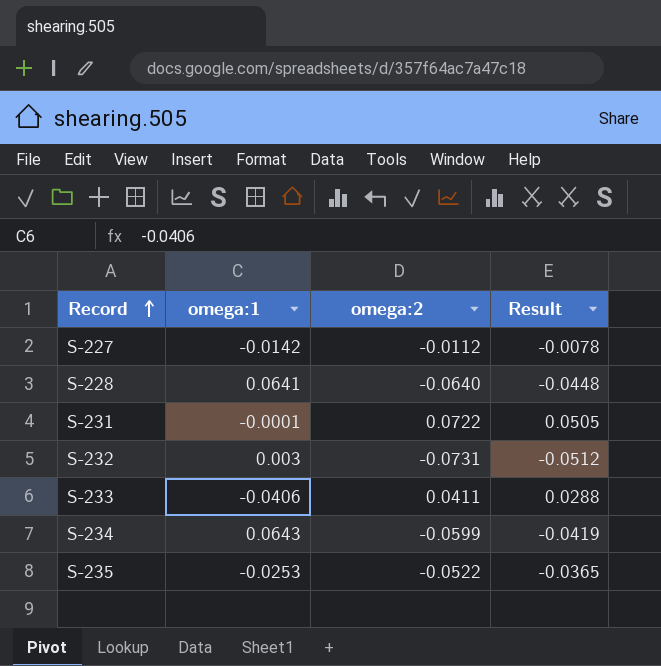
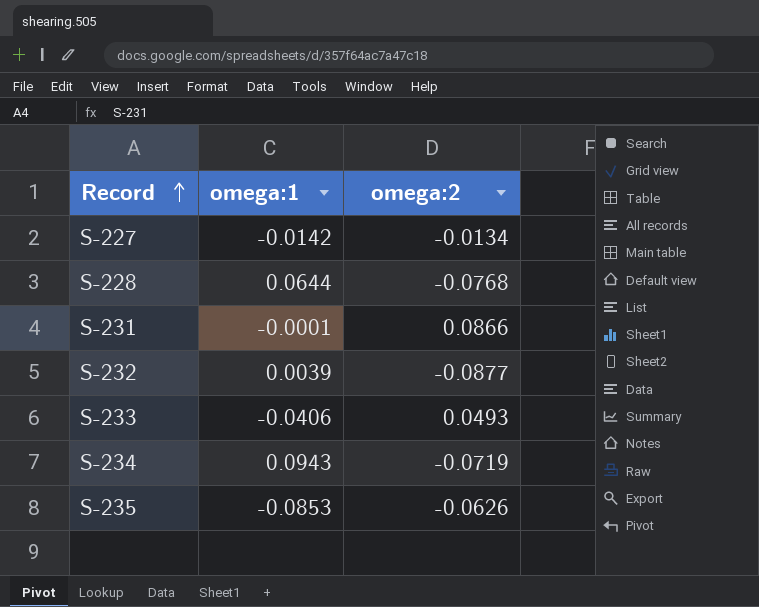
column Result | formula: [omega:2] * 0.7 -> none
S-227 | omega:2: -0.0112 -> -0.0134
S-228 | omega:1: 0.0641 -> 0.0644
S-228 | omega:2: -0.0640 -> -0.0768
S-231 | omega:2: 0.0722 -> 0.0866
S-232 | omega:1: 0.003 -> 0.0039
S-232 | omega:2: -0.0731 -> -0.0877
S-233 | omega:2: 0.0411 -> 0.0493
S-234 | omega:1: 0.0643 -> 0.0943
S-234 | omega:2: -0.0599 -> -0.0719
S-235 | omega:1: -0.0253 -> -0.0853
S-235 | omega:2: -0.0522 -> -0.0626

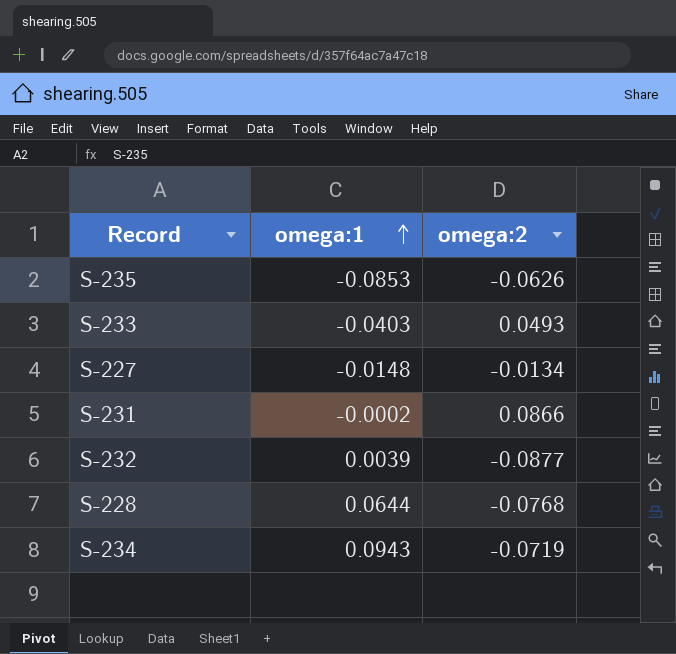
row order: Record ascending -> omega:1 ascending
S-233 | omega:1: -0.0406 -> -0.0403
S-227 | omega:1: -0.0142 -> -0.0148
S-231 | omega:1: -0.0001 -> -0.0002

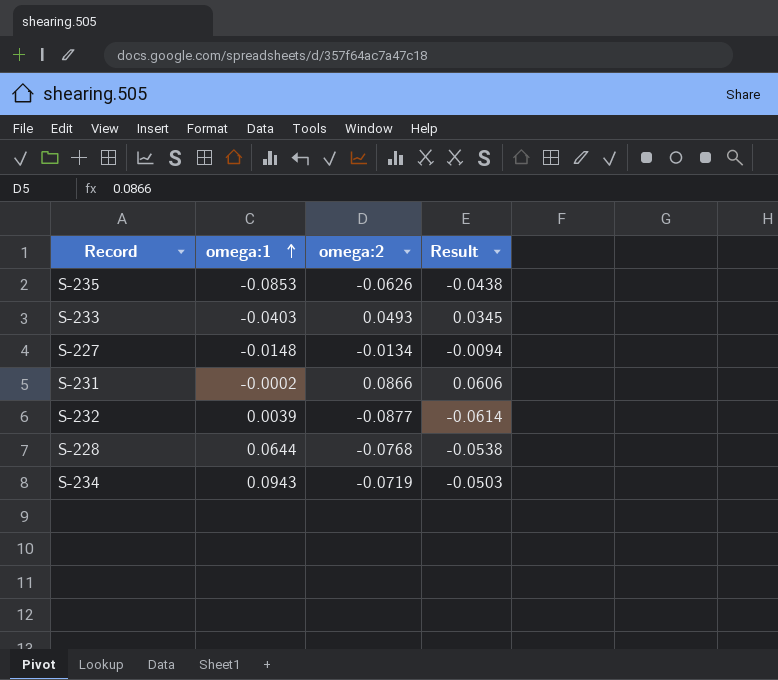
column Result | formula: none -> [omega:2] * 0.7

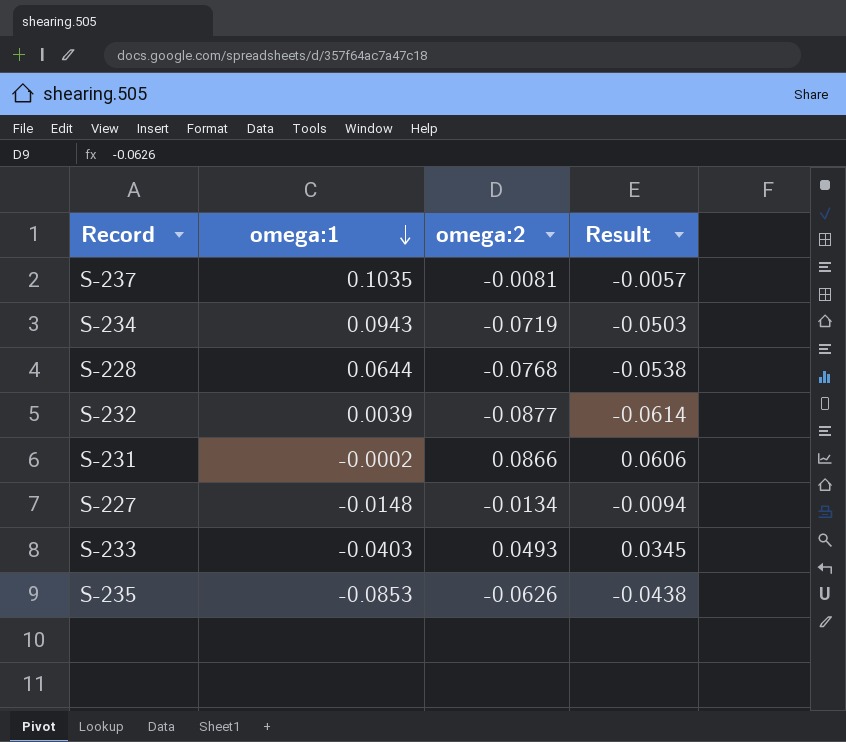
row order: omega:1 ascending -> omega:1 descending
row S-237: none -> 0.1035 | -0.0081 | -0.0057

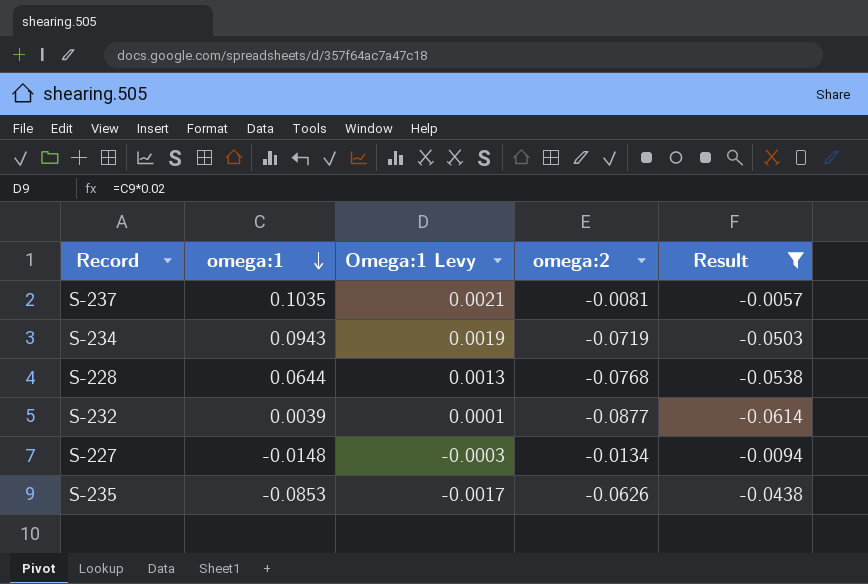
filter: none -> Result <= -0.0057
column Omega:1 Levy | formula: none -> [omega:1] * 0.02

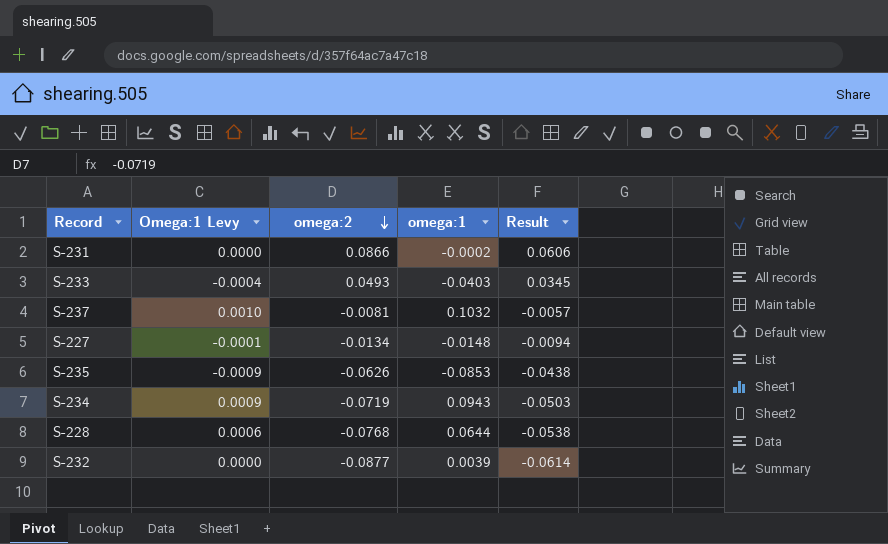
filter: Result <= -0.0057 -> none
row order: omega:1 descending -> omega:2 descending
column Omega:1 Levy | formula: [omega:1] * 0.02 -> [omega:1] * 0.01
column omega:1 | position: 2 -> 4
S-237 | omega:1: 0.1035 -> 0.1032

